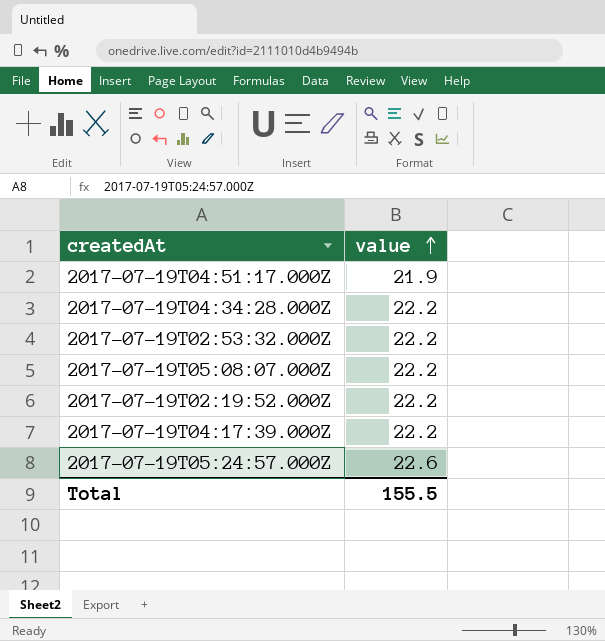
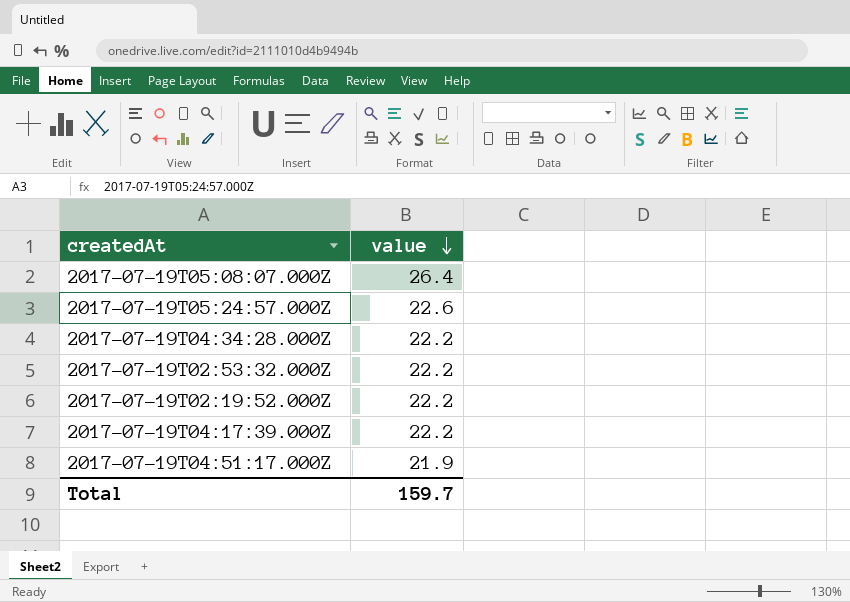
row order: value ascending -> value descending
2017-07-19T05:08:07.000Z | value: 22.2 -> 26.4
Total | value: 155.5 -> 159.7

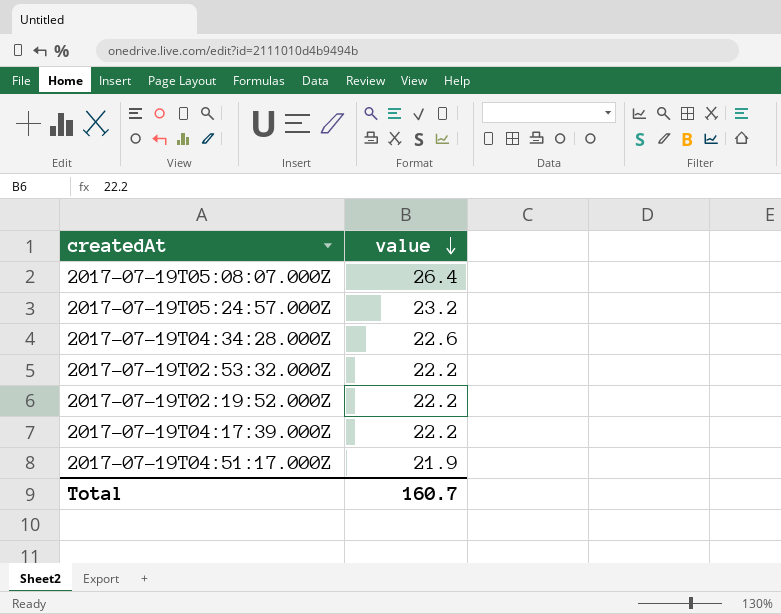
2017-07-19T05:24:57.000Z | value: 22.6 -> 23.2
2017-07-19T04:34:28.000Z | value: 22.2 -> 22.6
Total | value: 159.7 -> 160.7

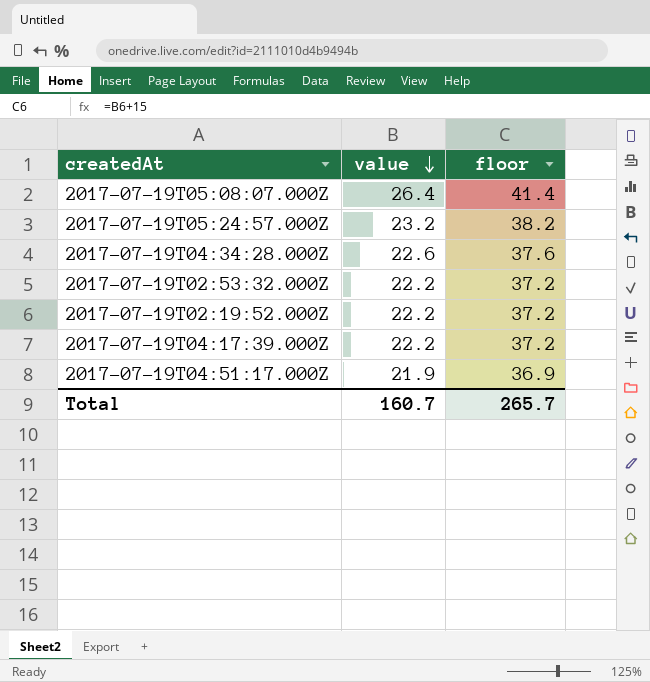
column floor | formula: none -> [value] + 15

